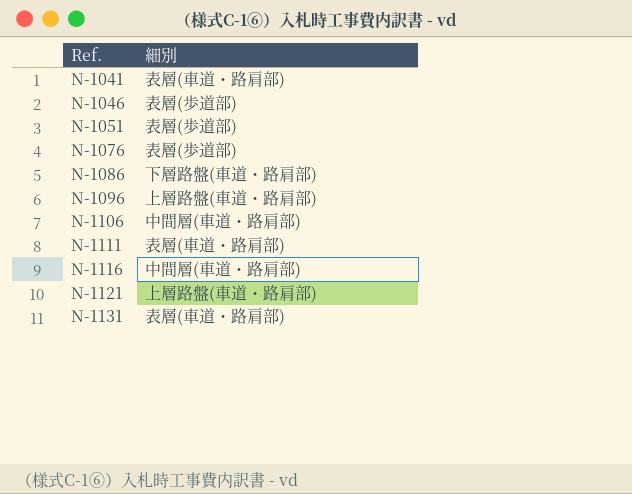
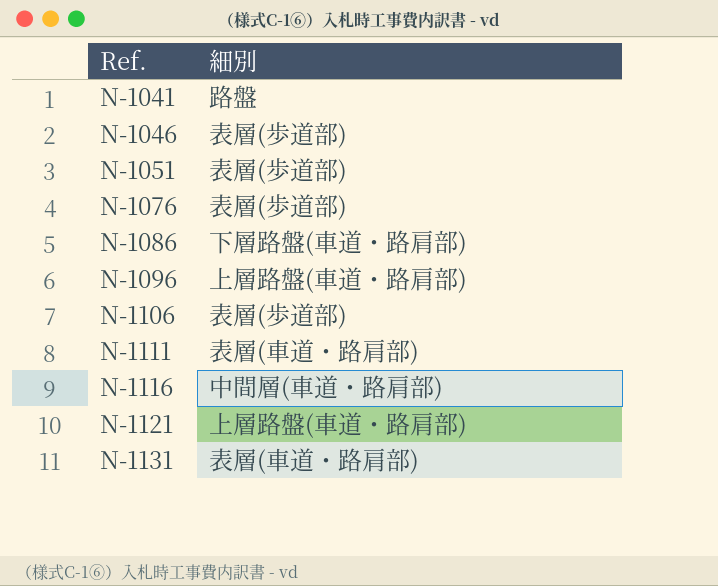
N-1041 | 細別: 表層(車道・路肩部) -> 路盤
N-1106 | 細別: 中間層(車道・路肩部) -> 表層(歩道部)

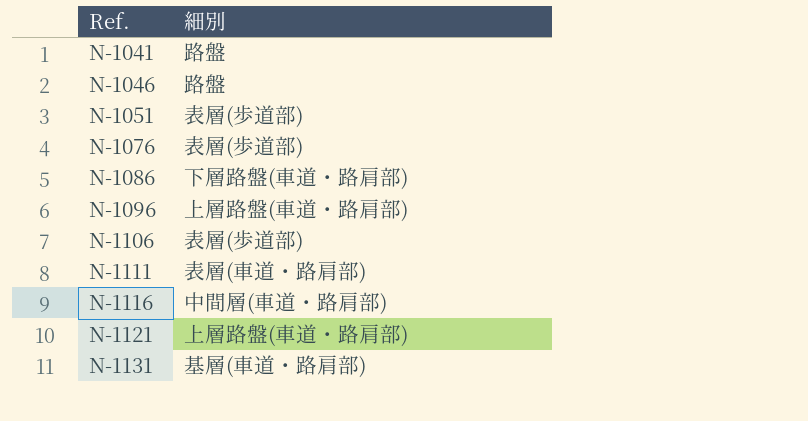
N-1046 | 細別: 表層(歩道部) -> 路盤
N-1131 | 細別: 表層(車道・路肩部) -> 基層(車道・路肩部)

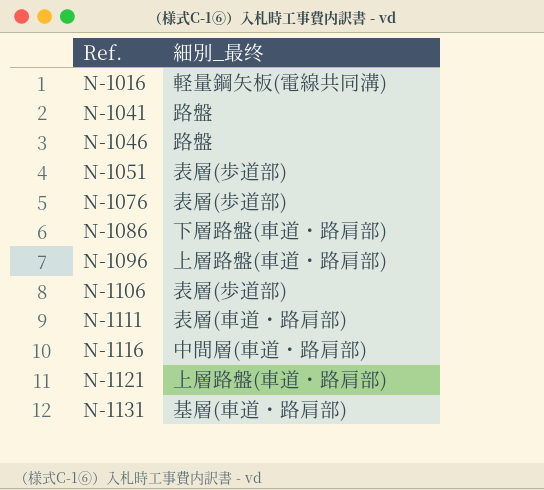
column name: 細別 -> 細別_最终
row N-1016: none -> 軽量鋼矢板(電線共同溝)

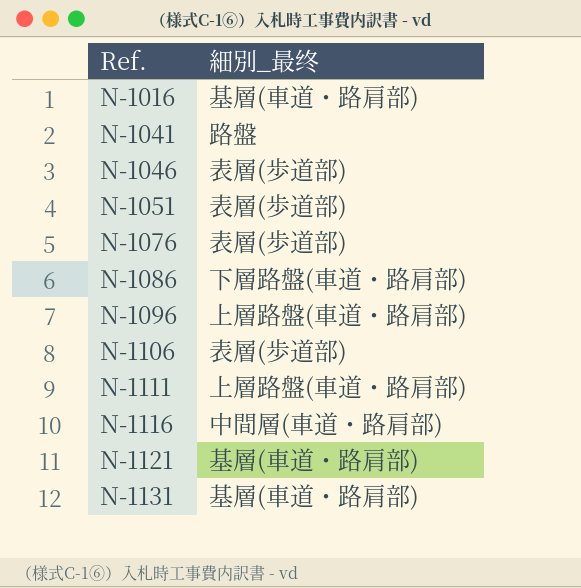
N-1016 | 細別_最终: 軽量鋼矢板(電線共同溝) -> 基層(車道・路肩部)
N-1046 | 細別_最终: 路盤 -> 表層(歩道部)
N-1111 | 細別_最终: 表層(車道・路肩部) -> 上層路盤(車道・路肩部)
N-1121 | 細別_最终: 上層路盤(車道・路肩部) -> 基層(車道・路肩部)

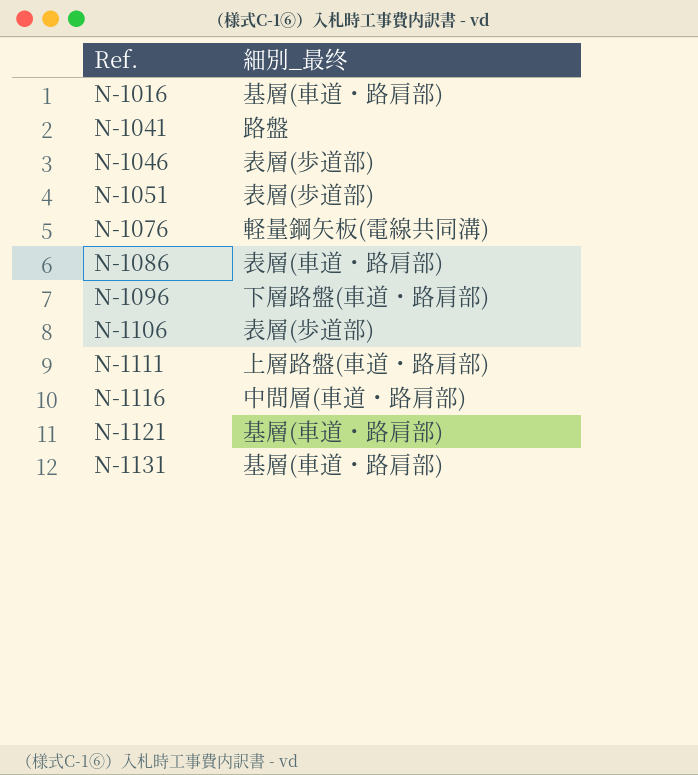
N-1076 | 細別_最终: 表層(歩道部) -> 軽量鋼矢板(電線共同溝)
N-1086 | 細別_最终: 下層路盤(車道・路肩部) -> 表層(車道・路肩部)
N-1096 | 細別_最终: 上層路盤(車道・路肩部) -> 下層路盤(車道・路肩部)

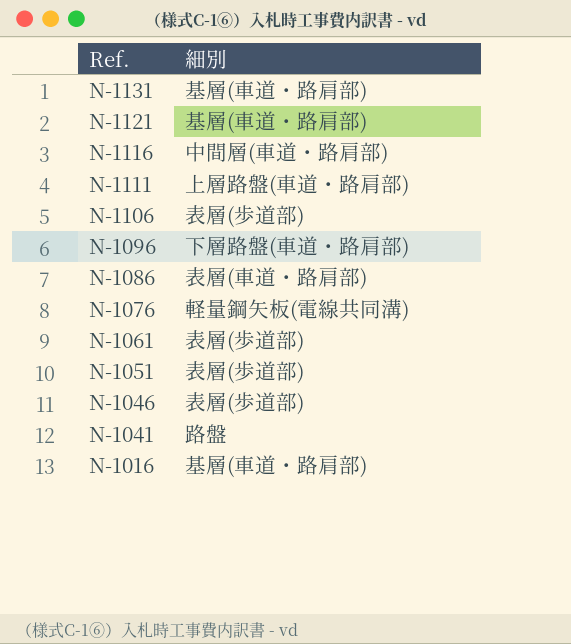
row order: Ref. ascending -> Ref. descending
column name: 細別_最终 -> 細別
row N-1061: none -> 表層(歩道部)

